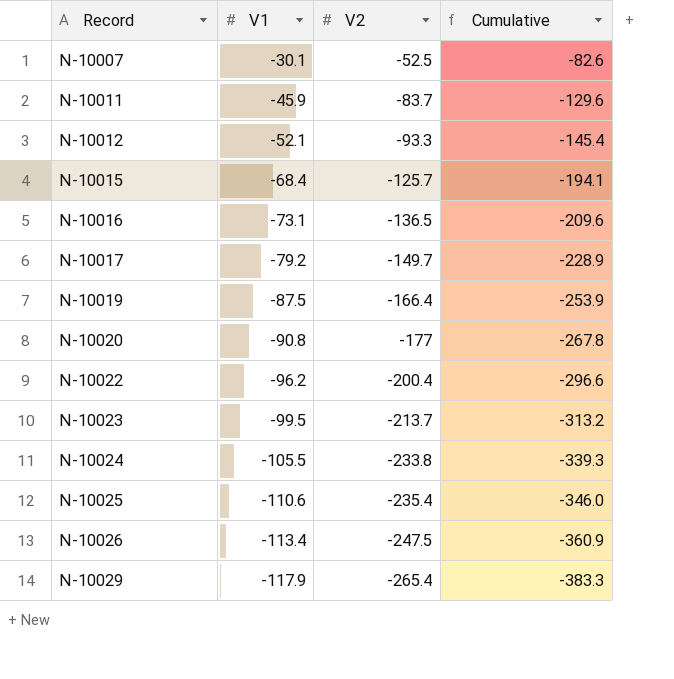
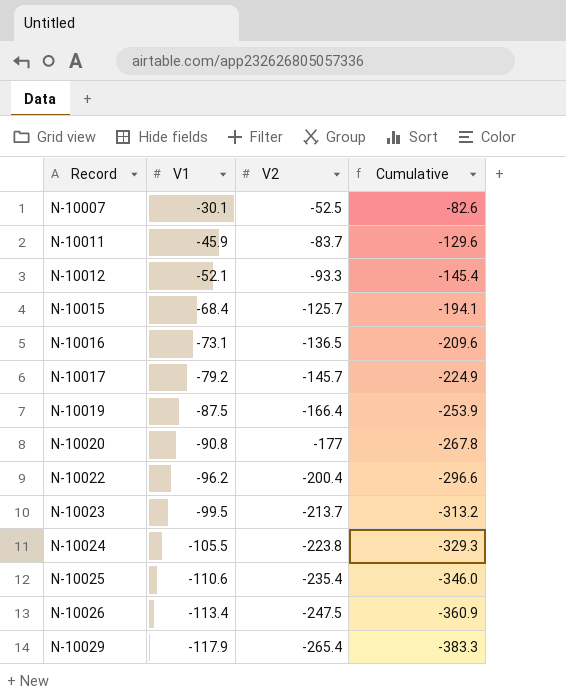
N-10017 | V2: -149.7 -> -145.7
N-10017 | Cumulative: -228.9 -> -224.9
N-10024 | V2: -233.8 -> -223.8
N-10024 | Cumulative: -339.3 -> -329.3

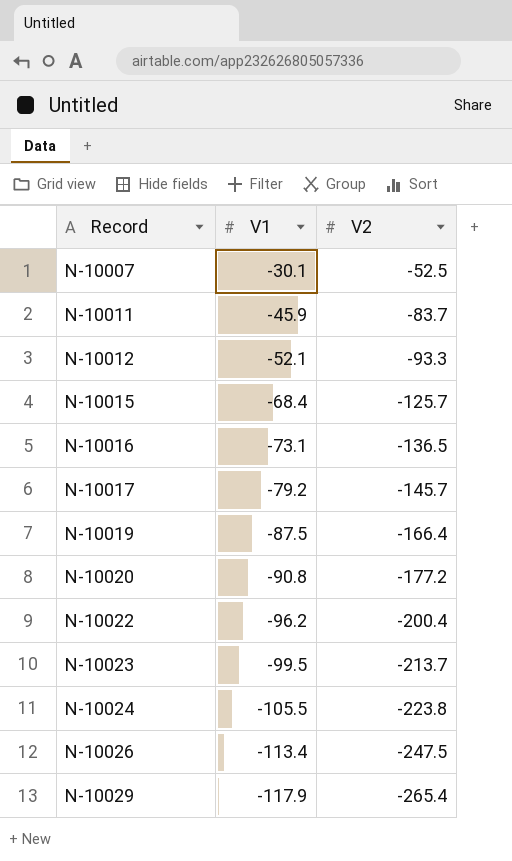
column Cumulative | formula: [V1] + [V2] -> none
row N-10025: -110.6 | -235.4 | -346.0 -> none
N-10020 | V2: -177 -> -177.2

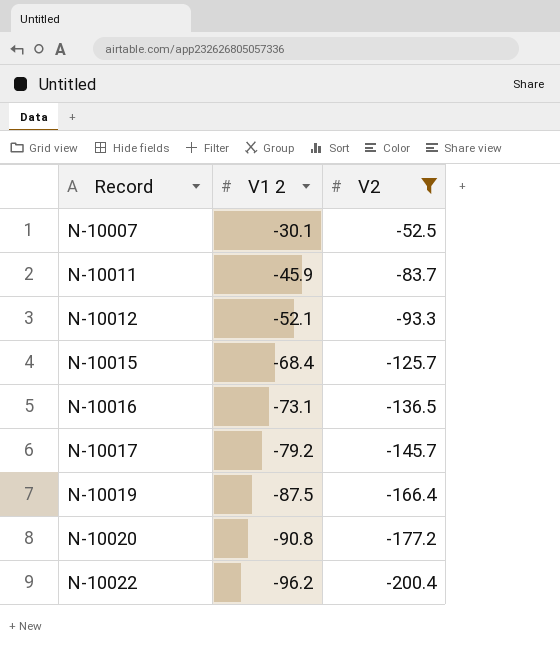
filter: none -> V2 >= -200.4
column name: V1 -> V1 2

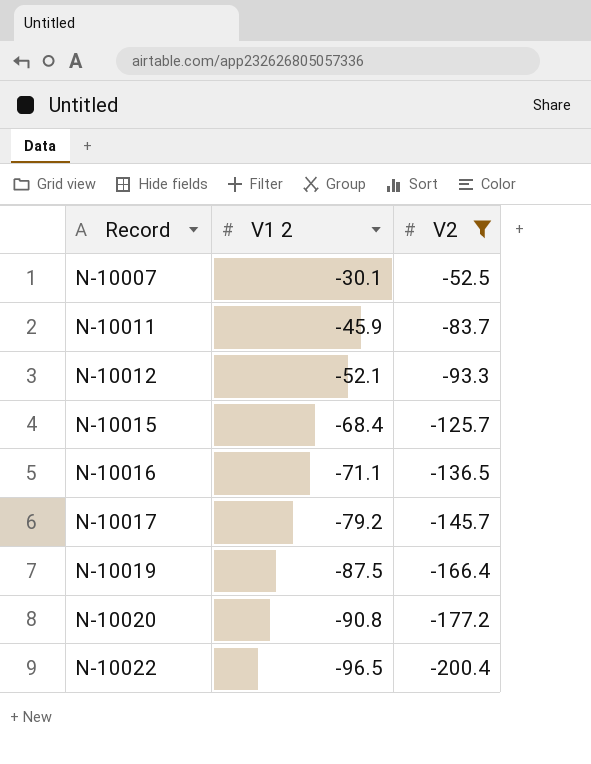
N-10016 | V1 2: -73.1 -> -71.1
N-10022 | V1 2: -96.2 -> -96.5

